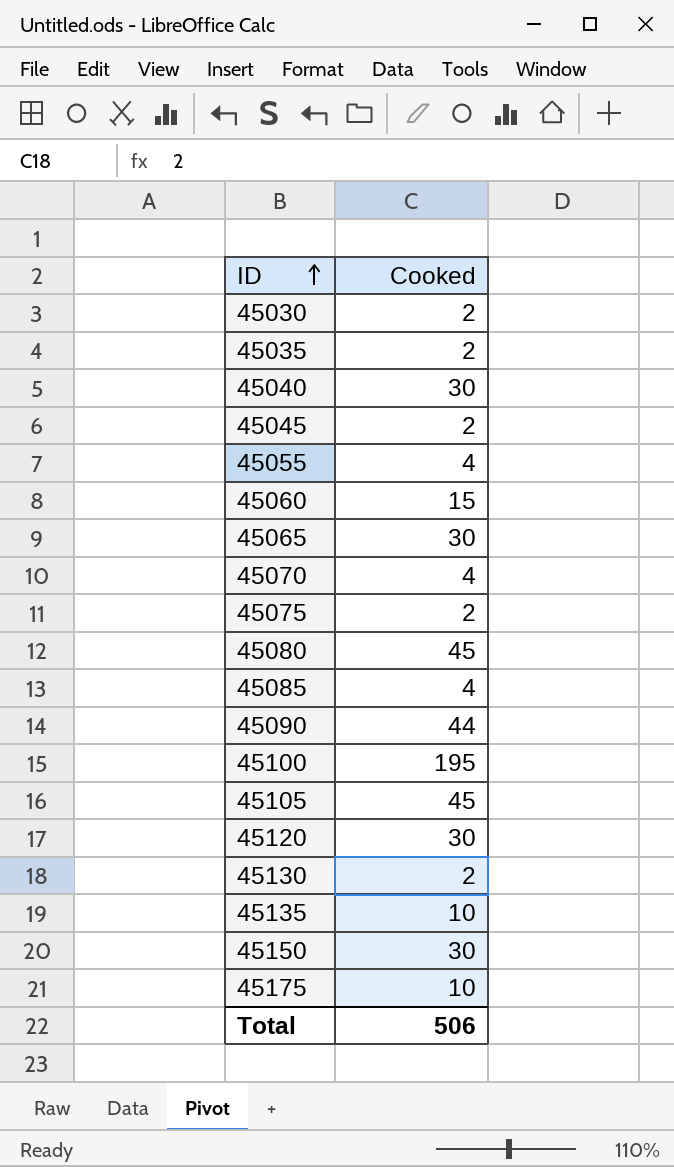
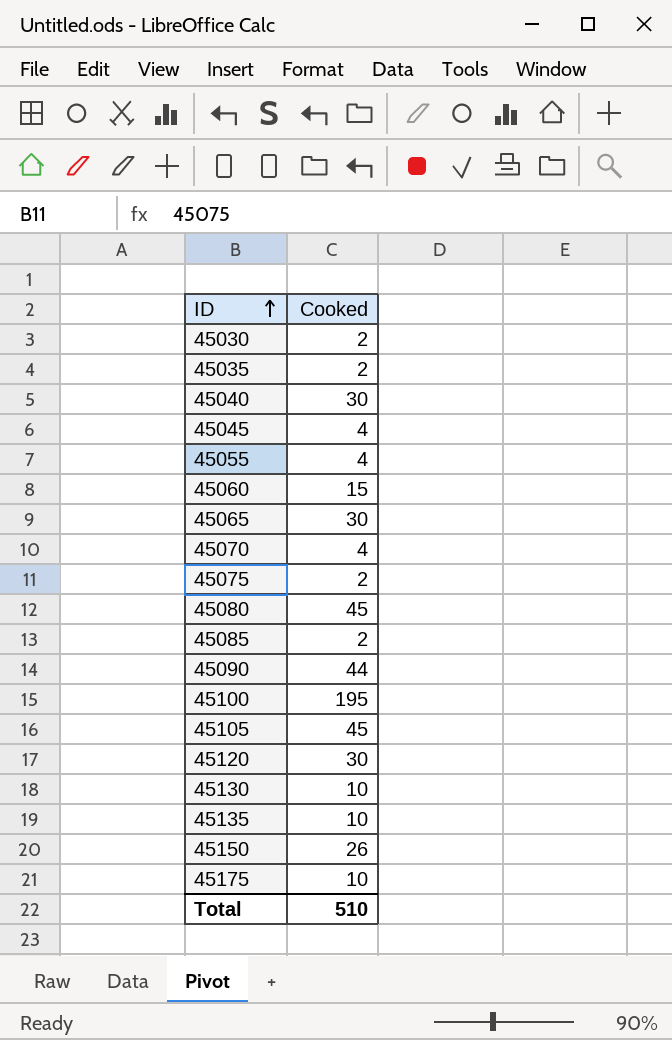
45045 | Cooked: 2 -> 4
45085 | Cooked: 4 -> 2
45130 | Cooked: 2 -> 10
45150 | Cooked: 30 -> 26
Total | Cooked: 506 -> 510

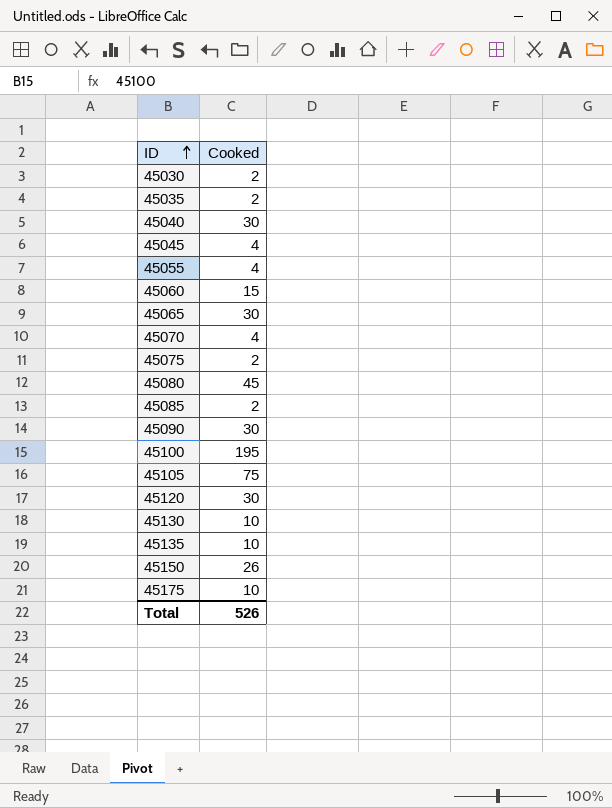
45090 | Cooked: 44 -> 30
45105 | Cooked: 45 -> 75
Total | Cooked: 510 -> 526

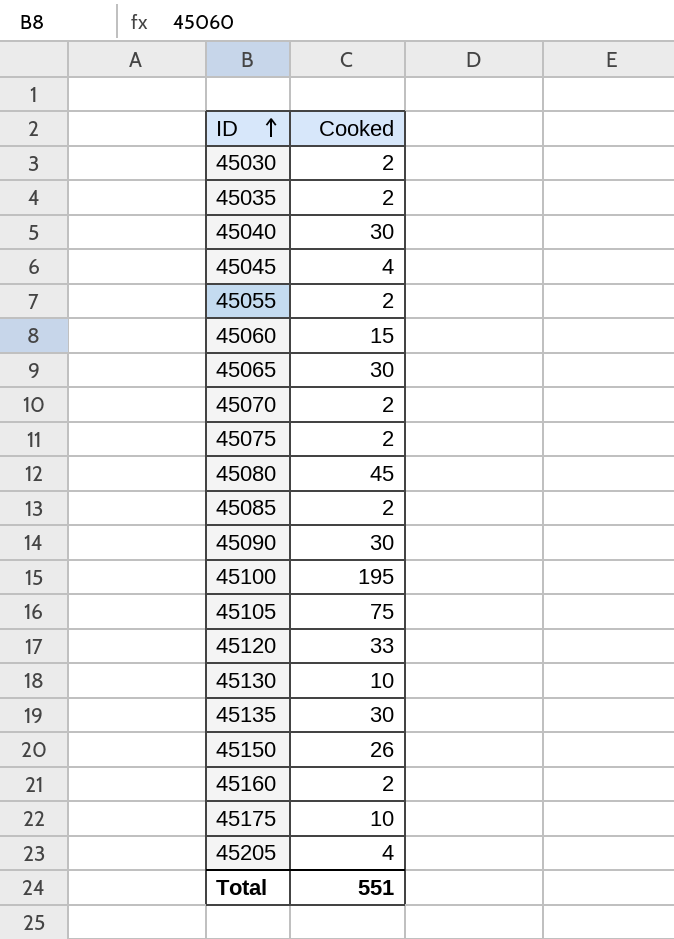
45055 | Cooked: 4 -> 2
45070 | Cooked: 4 -> 2
45120 | Cooked: 30 -> 33
45135 | Cooked: 10 -> 30
row 45160: none -> 2
row 45205: none -> 4
Total | Cooked: 526 -> 551

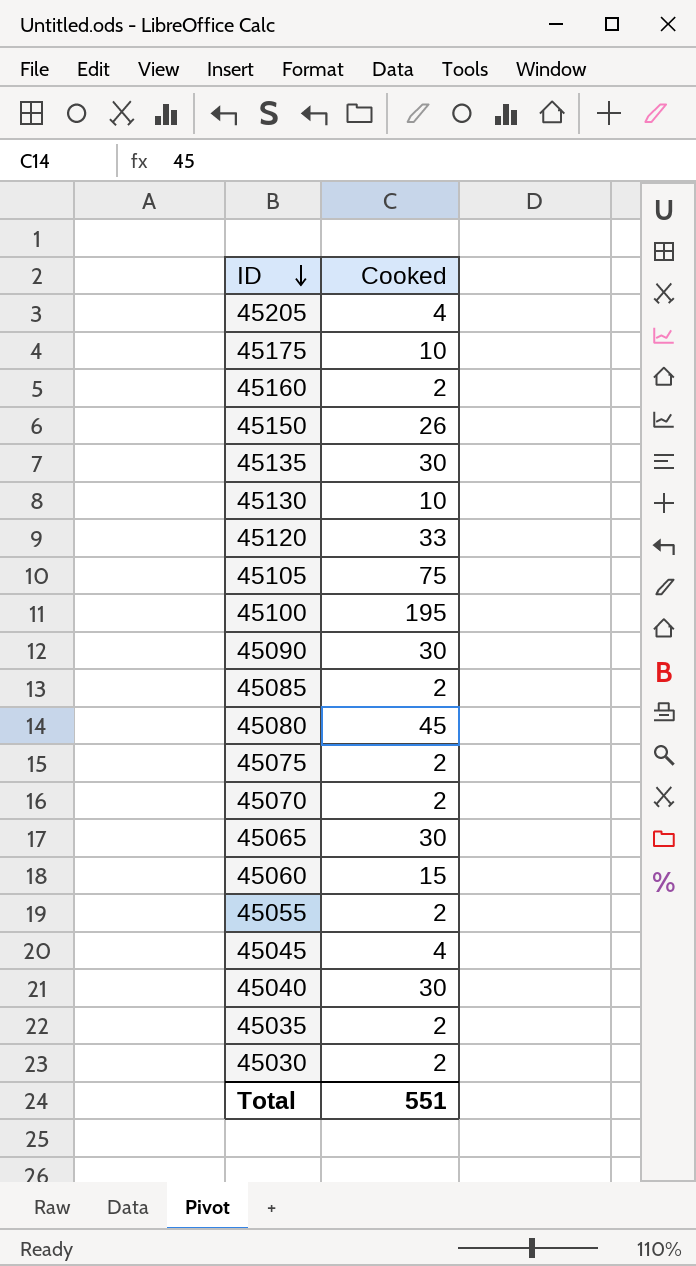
row order: ID ascending -> ID descending

